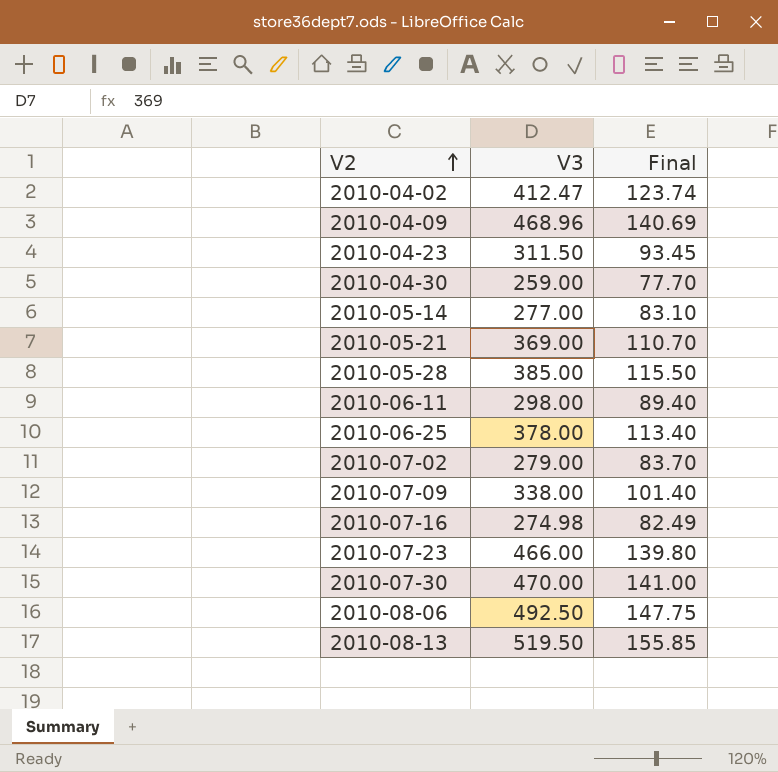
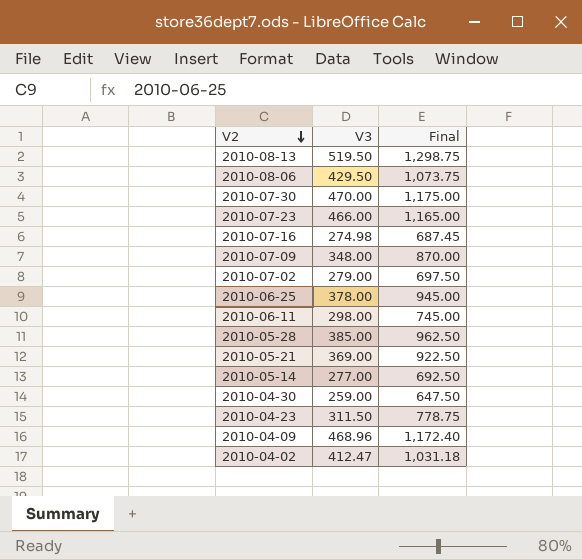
row order: V2 ascending -> V2 descending
column Final | formula: [V3] * 0.3 -> [V3] * 2.5
2010-08-06 | V3: 492.50 -> 429.50
2010-07-09 | V3: 338.00 -> 348.00

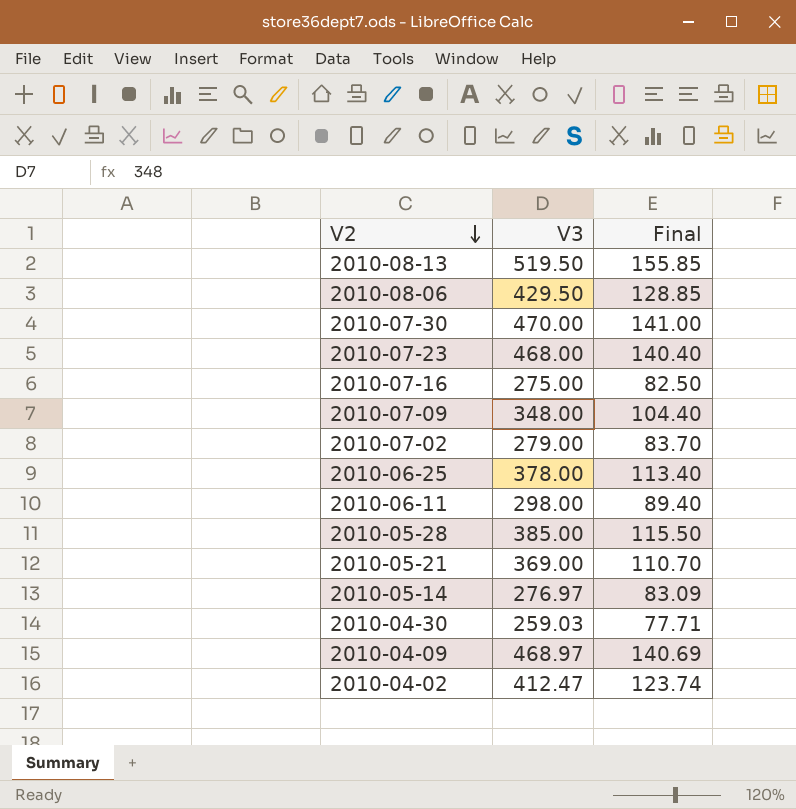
column Final | formula: [V3] * 2.5 -> [V3] * 0.3
row 2010-04-23: 311.50 | 778.75 -> none
2010-07-23 | V3: 466.00 -> 468.00
2010-07-16 | V3: 274.98 -> 275.00
2010-05-14 | V3: 277.00 -> 276.97
2010-04-30 | V3: 259.00 -> 259.03
2010-04-09 | V3: 468.96 -> 468.97

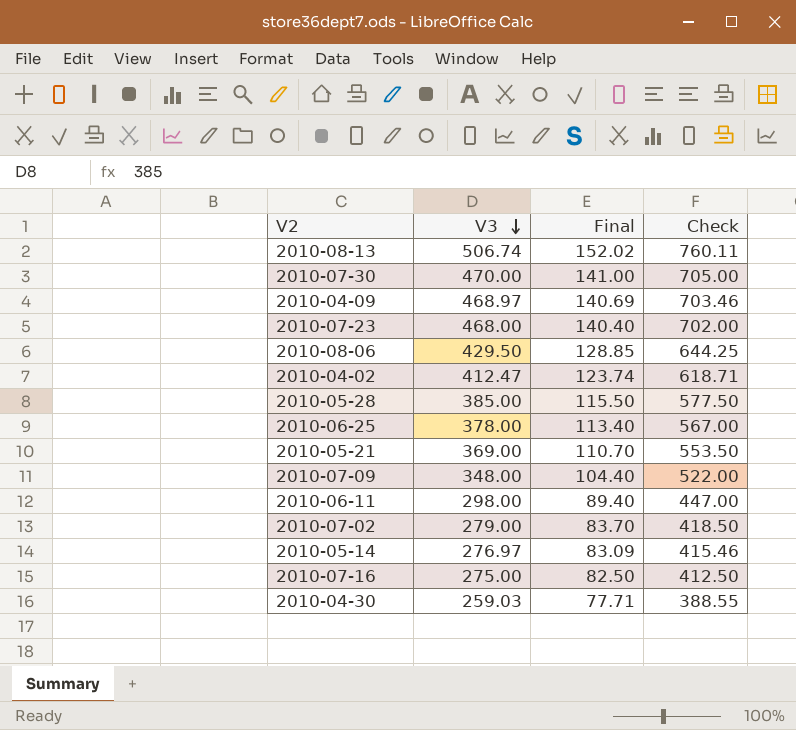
row order: V2 descending -> V3 descending
column Check | formula: none -> [V3] * 1.5
2010-08-13 | V3: 519.50 -> 506.74
2010-08-13 | Final: 155.85 -> 152.02

